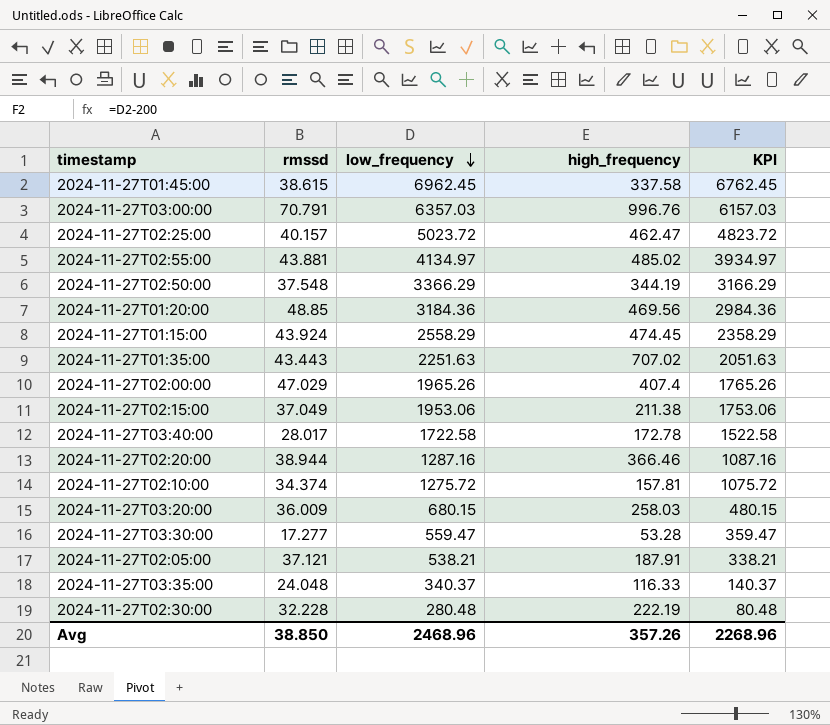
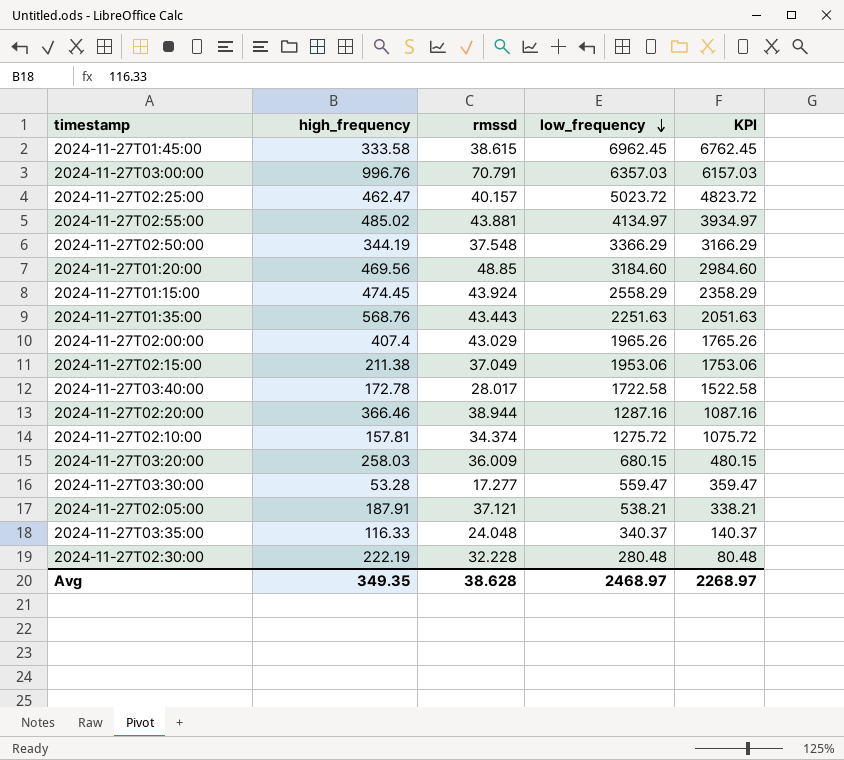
column high_frequency | position: 4 -> 2
2024-11-27T01:45:00 | high_frequency: 337.58 -> 333.58
2024-11-27T01:20:00 | low_frequency: 3184.36 -> 3184.60
2024-11-27T01:20:00 | KPI: 2984.36 -> 2984.60
2024-11-27T01:35:00 | high_frequency: 707.02 -> 568.76
2024-11-27T02:00:00 | rmssd: 47.029 -> 43.029
Avg | high_frequency: 357.26 -> 349.35
Avg | rmssd: 38.850 -> 38.628
Avg | low_frequency: 2468.96 -> 2468.97
Avg | KPI: 2268.96 -> 2268.97

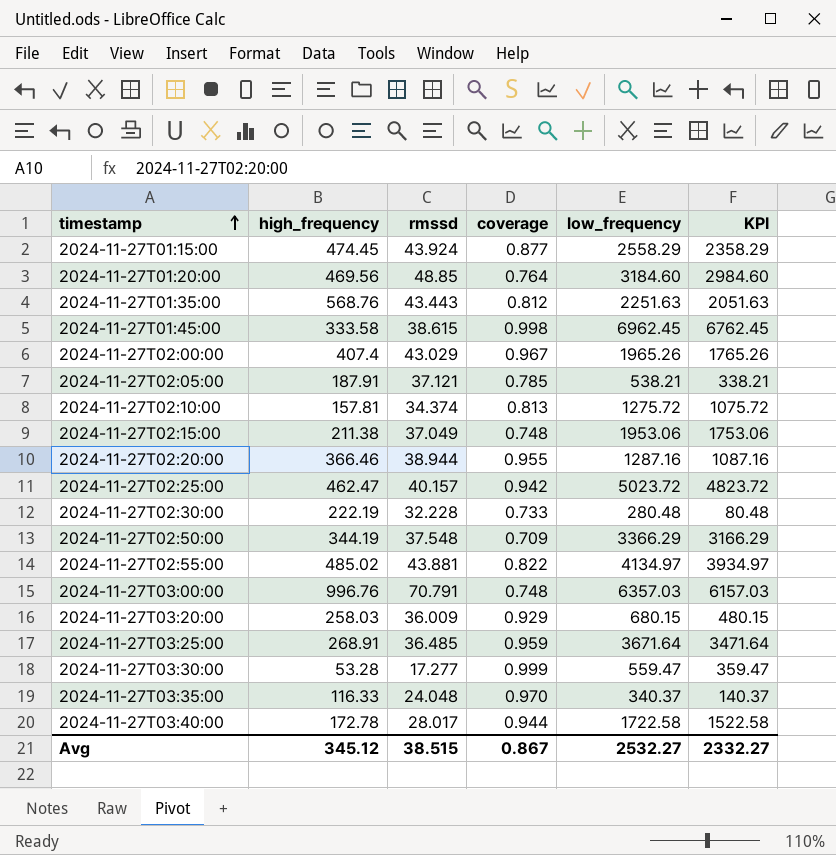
row order: low_frequency descending -> timestamp ascending
column coverage | position: none -> 4
row 2024-11-27T03:25:00: none -> 268.91 | 36.485 | 0.959 | 3671.64 | 3471.64
Avg | high_frequency: 349.35 -> 345.12
Avg | rmssd: 38.628 -> 38.515
Avg | low_frequency: 2468.97 -> 2532.27
Avg | KPI: 2268.97 -> 2332.27

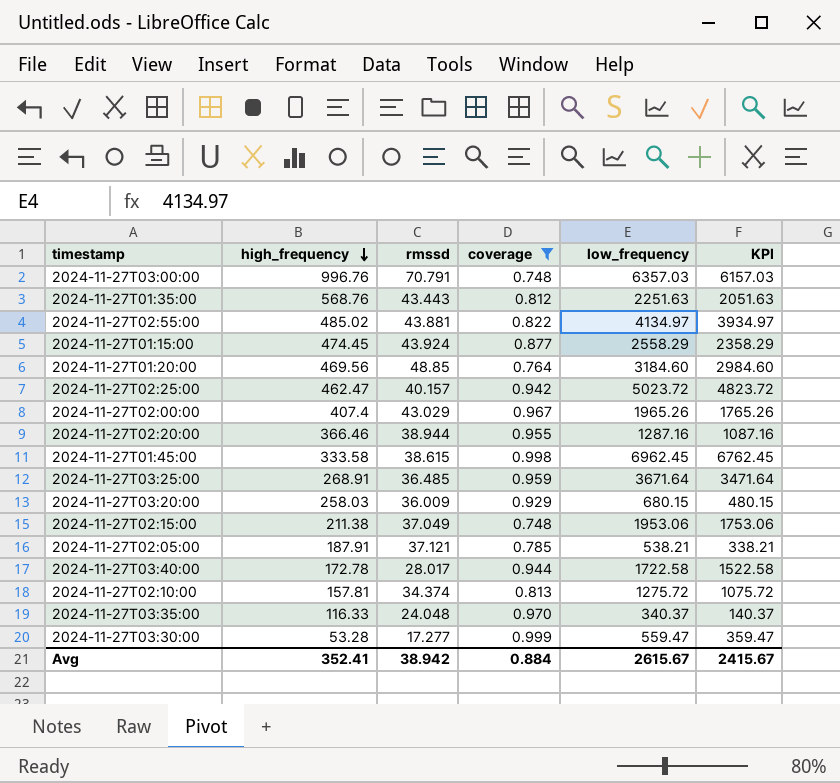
filter: none -> coverage >= 0.748
row order: timestamp ascending -> high_frequency descending
Avg | high_frequency: 345.12 -> 352.41
Avg | rmssd: 38.515 -> 38.942
Avg | coverage: 0.867 -> 0.884
Avg | low_frequency: 2532.27 -> 2615.67
Avg | KPI: 2332.27 -> 2415.67

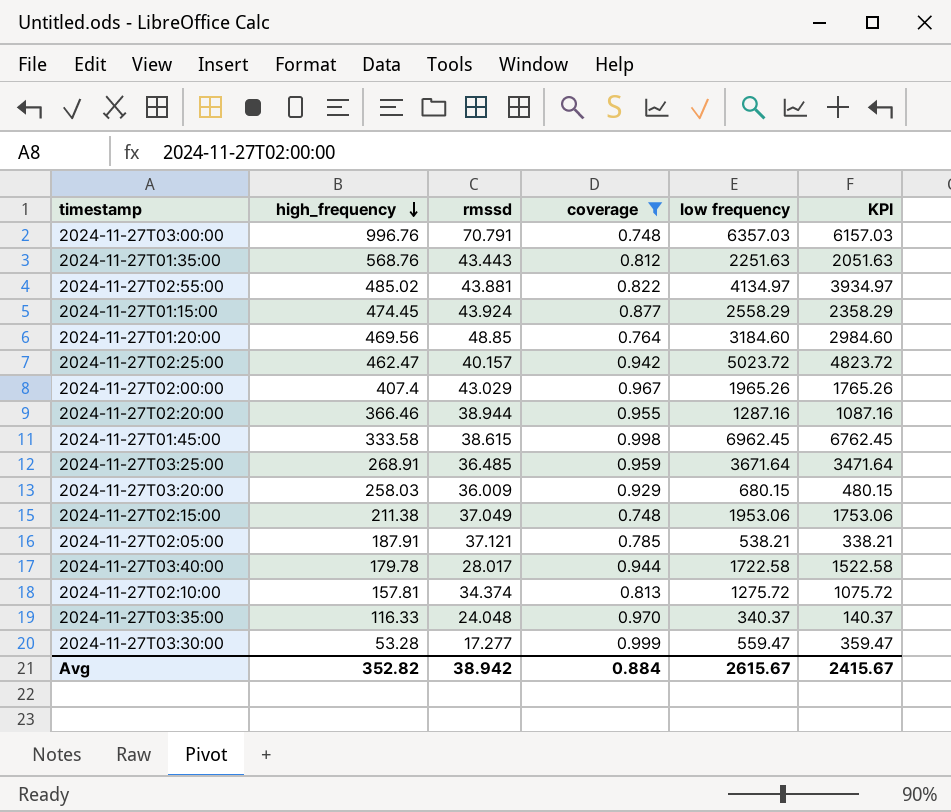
column name: low_frequency -> low frequency
2024-11-27T03:40:00 | high_frequency: 172.78 -> 179.78
Avg | high_frequency: 352.41 -> 352.82

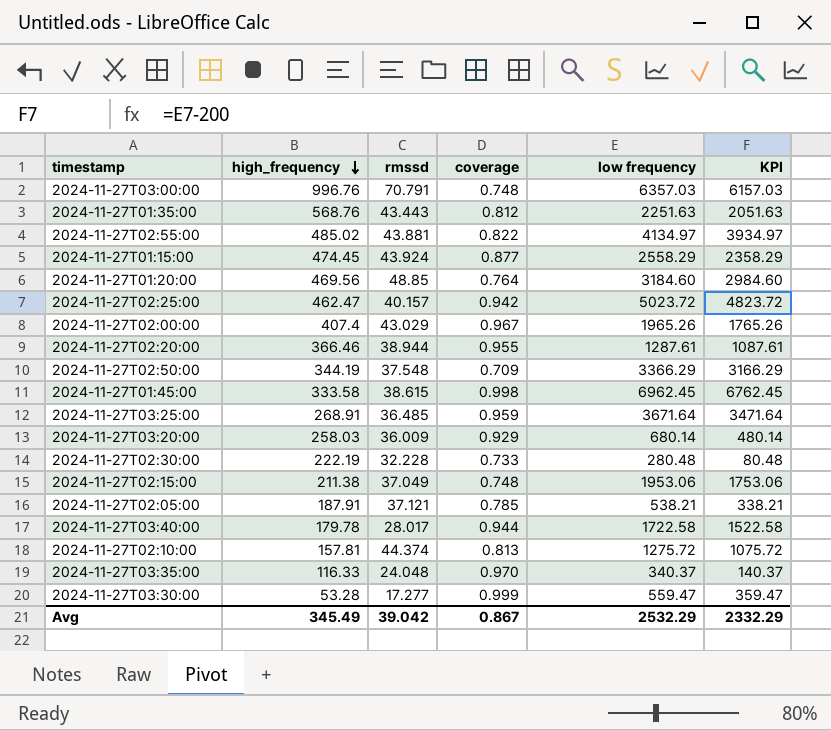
filter: coverage >= 0.748 -> none
2024-11-27T02:20:00 | low frequency: 1287.16 -> 1287.61
2024-11-27T02:20:00 | KPI: 1087.16 -> 1087.61
2024-11-27T03:20:00 | low frequency: 680.15 -> 680.14
2024-11-27T03:20:00 | KPI: 480.15 -> 480.14
2024-11-27T02:10:00 | rmssd: 34.374 -> 44.374
Avg | high_frequency: 352.82 -> 345.49
Avg | rmssd: 38.942 -> 39.042
Avg | coverage: 0.884 -> 0.867
Avg | low frequency: 2615.67 -> 2532.29
Avg | KPI: 2415.67 -> 2332.29

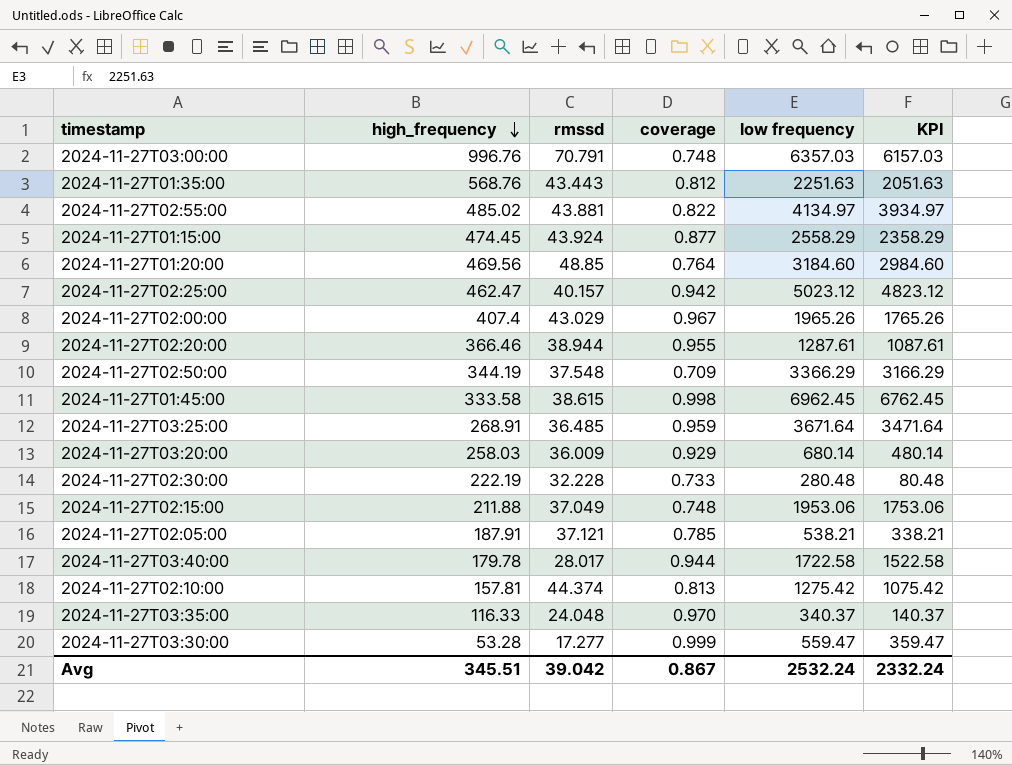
2024-11-27T02:25:00 | low frequency: 5023.72 -> 5023.12
2024-11-27T02:25:00 | KPI: 4823.72 -> 4823.12
2024-11-27T02:15:00 | high_frequency: 211.38 -> 211.88
2024-11-27T02:10:00 | low frequency: 1275.72 -> 1275.42
2024-11-27T02:10:00 | KPI: 1075.72 -> 1075.42
Avg | high_frequency: 345.49 -> 345.51
Avg | low frequency: 2532.29 -> 2532.24
Avg | KPI: 2332.29 -> 2332.24

